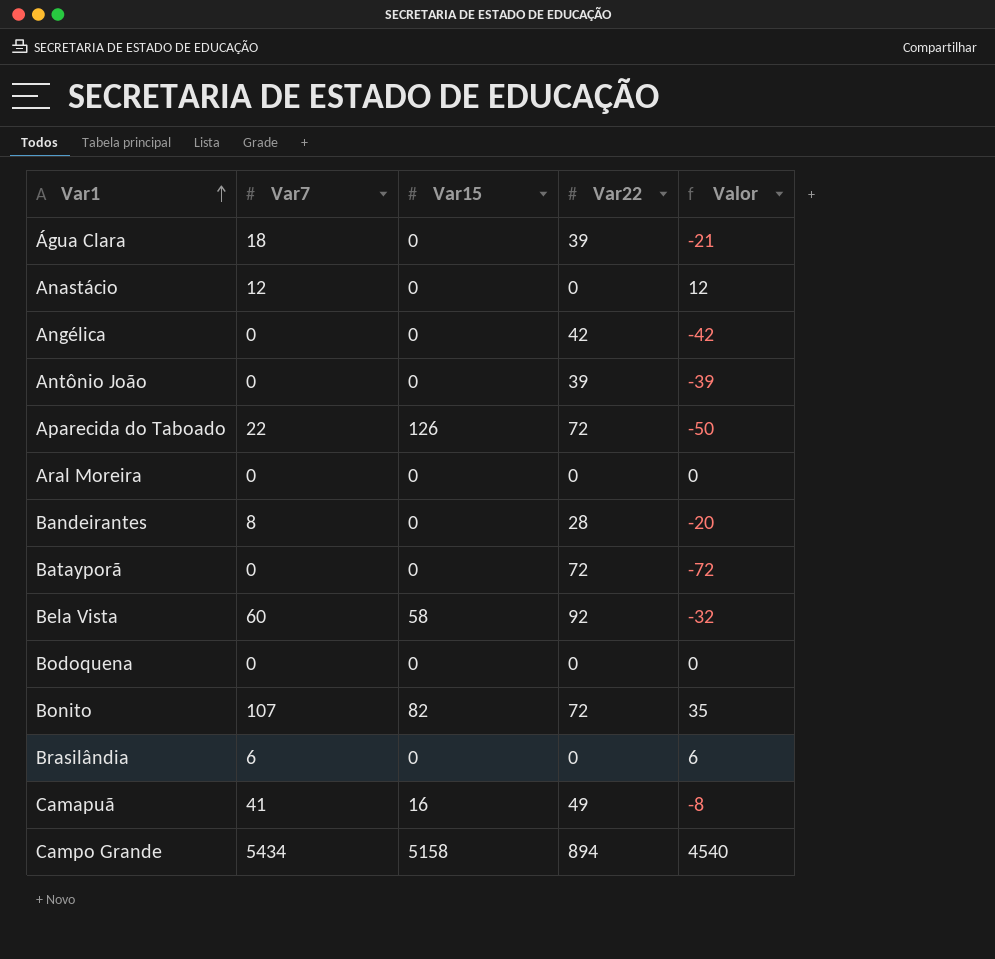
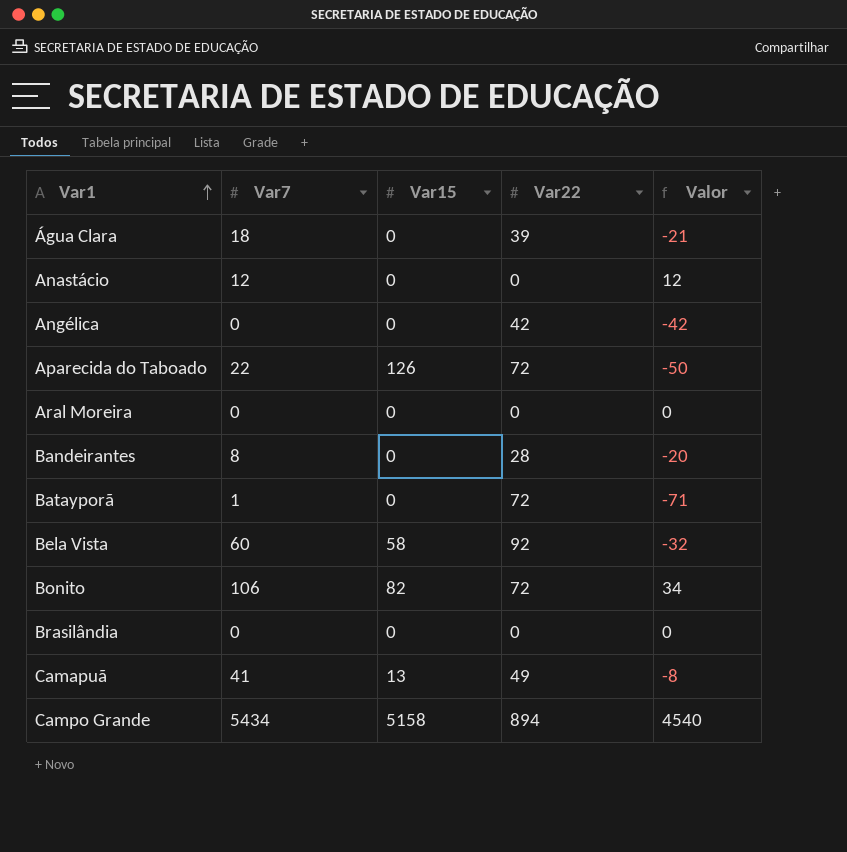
row Antônio João: 0 | 0 | 39 | -39 -> none
row Bodoquena: 0 | 0 | 0 | 0 -> none
Batayporã | Var7: 0 -> 1
Batayporã | Valor: -72 -> -71
Bonito | Var7: 107 -> 106
Bonito | Valor: 35 -> 34
Brasilândia | Var7: 6 -> 0
Brasilândia | Valor: 6 -> 0
Camapuã | Var15: 16 -> 13

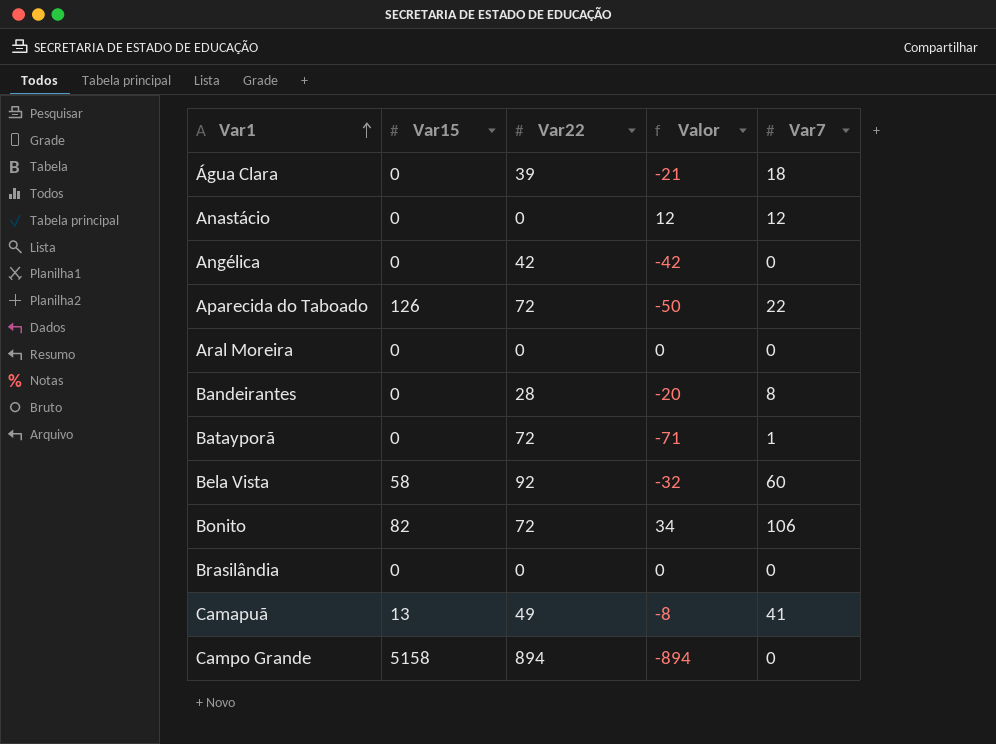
column Var7 | position: 2 -> 5
Campo Grande | Valor: 4540 -> -894
Campo Grande | Var7: 5434 -> 0

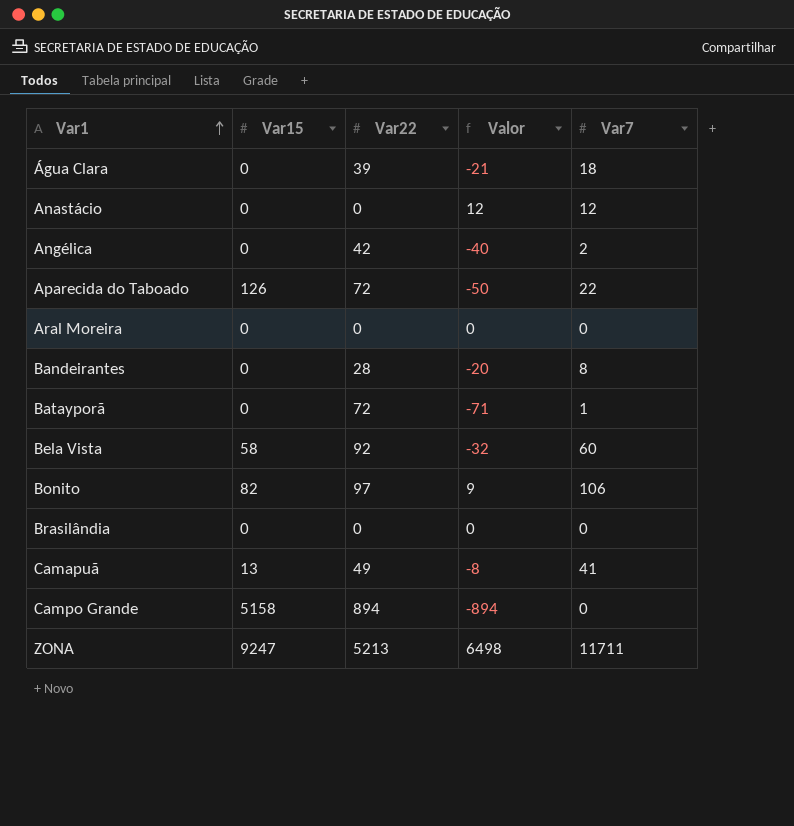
Angélica | Valor: -42 -> -40
Angélica | Var7: 0 -> 2
Bonito | Var22: 72 -> 97
Bonito | Valor: 34 -> 9
row ZONA: none -> 9247 | 5213 | 6498 | 11711

